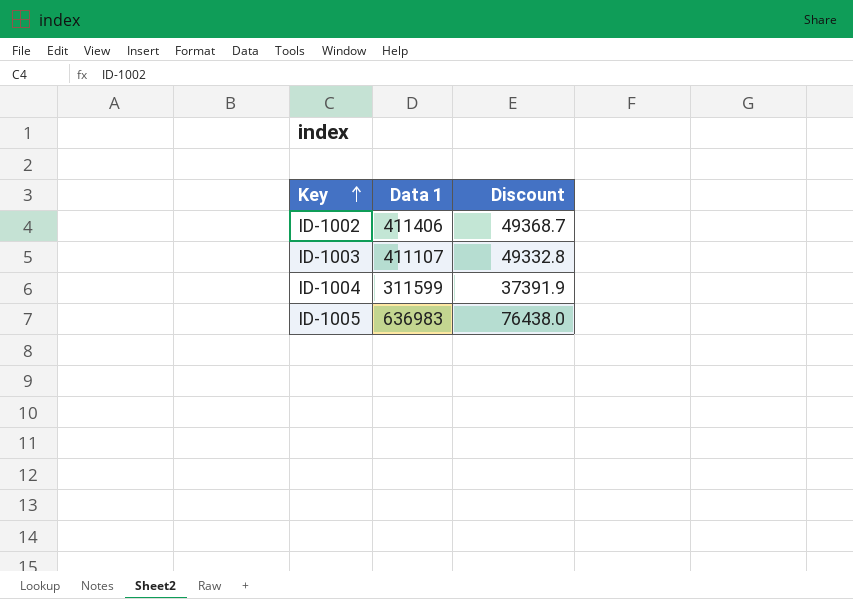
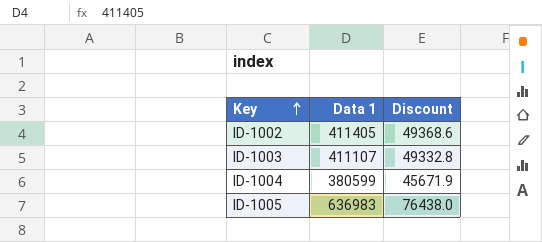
ID-1002 | Data 1: 411406 -> 411405
ID-1002 | Discount: 49368.7 -> 49368.6
ID-1004 | Data 1: 311599 -> 380599
ID-1004 | Discount: 37391.9 -> 45671.9

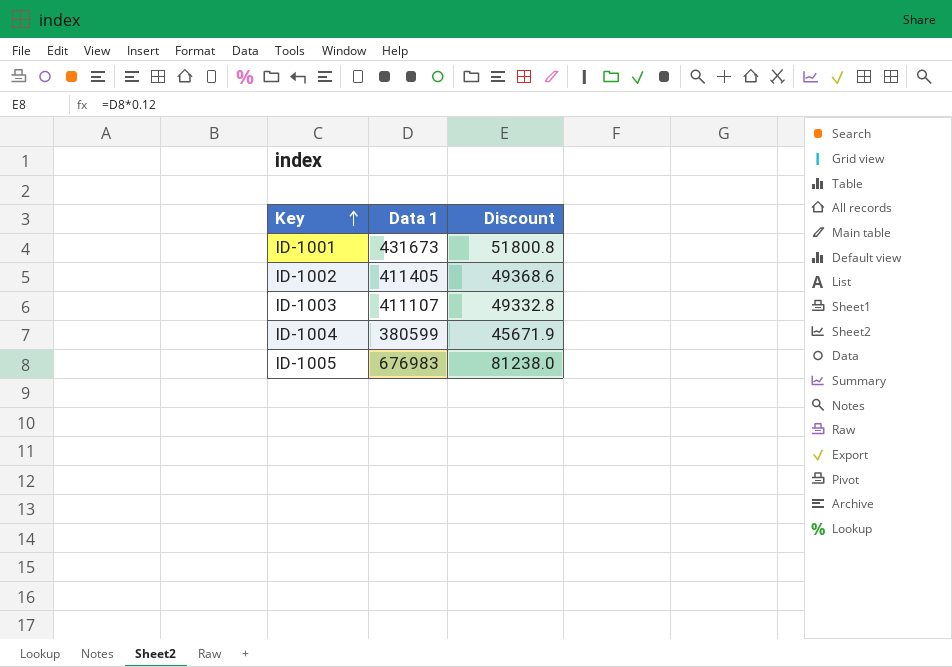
row ID-1001: none -> 431673 | 51800.8
ID-1005 | Data 1: 636983 -> 676983
ID-1005 | Discount: 76438.0 -> 81238.0

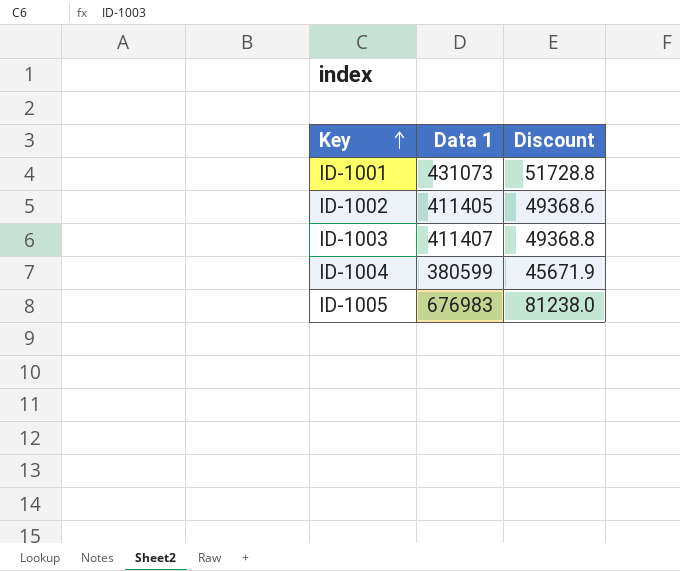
ID-1001 | Data 1: 431673 -> 431073
ID-1001 | Discount: 51800.8 -> 51728.8
ID-1003 | Data 1: 411107 -> 411407
ID-1003 | Discount: 49332.8 -> 49368.8

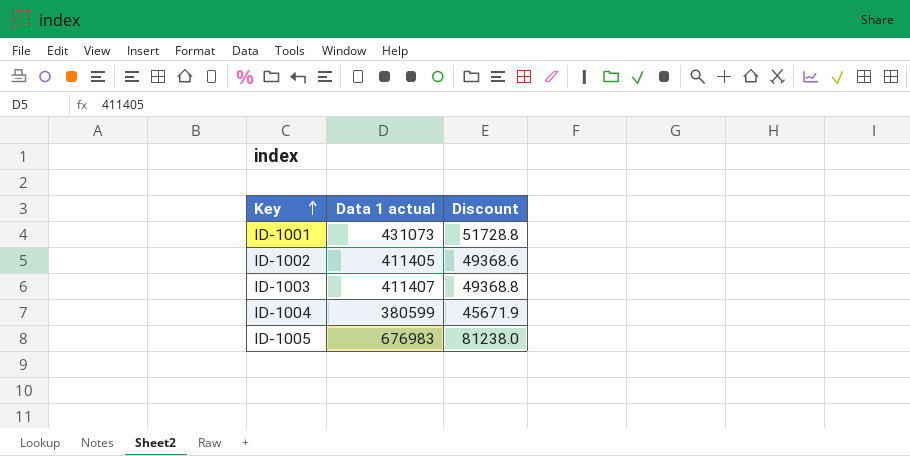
column name: Data 1 -> Data 1 actual

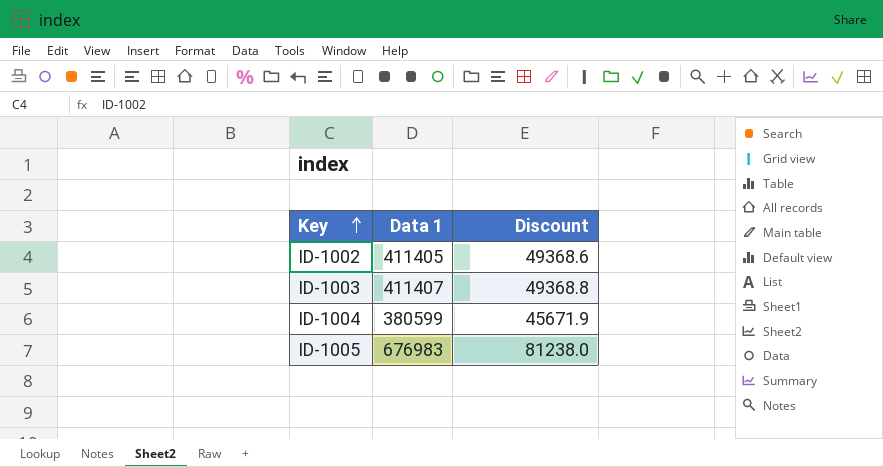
column name: Data 1 actual -> Data 1
row ID-1001: 431073 | 51728.8 -> none

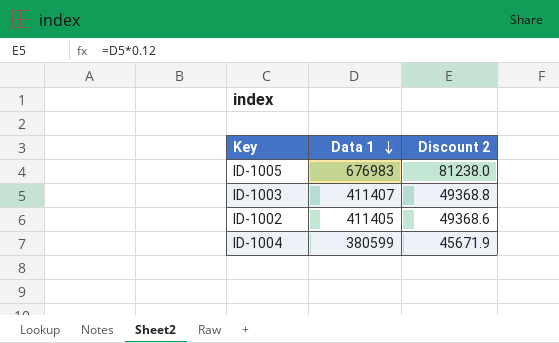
row order: Key ascending -> Data 1 descending
column name: Discount -> Discount 2

